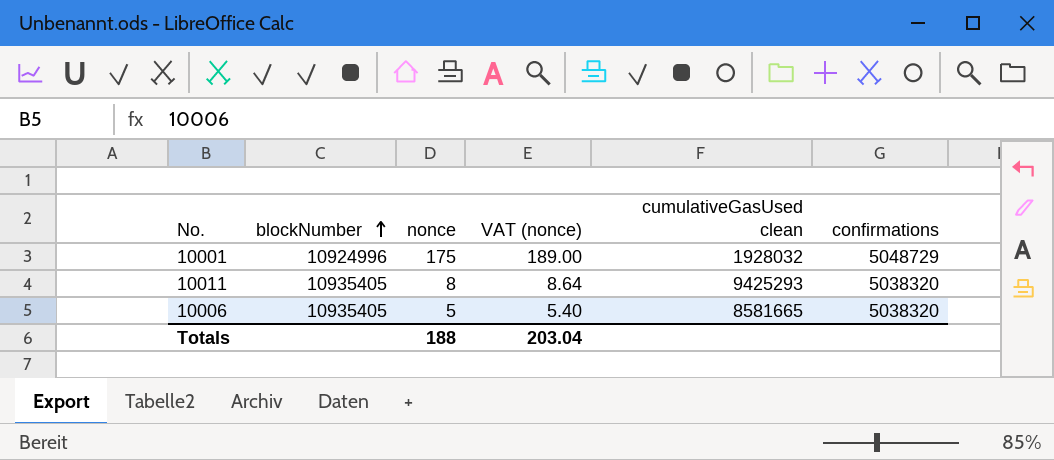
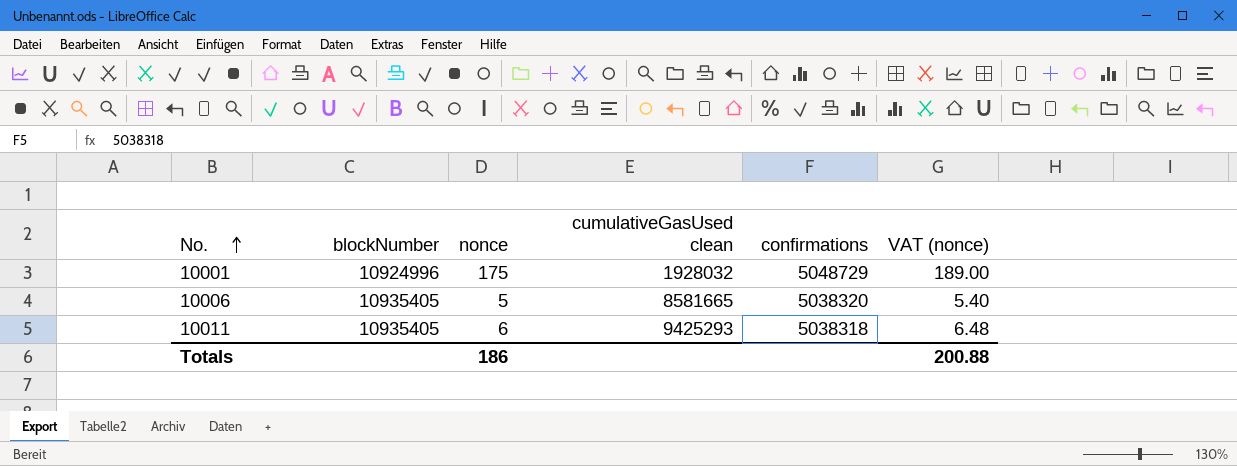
row order: blockNumber ascending -> No. ascending
column VAT (nonce) | position: 4 -> 6
10011 | nonce: 8 -> 6
10011 | confirmations: 5038320 -> 5038318
10011 | VAT (nonce): 8.64 -> 6.48
Totals | nonce: 188 -> 186
Totals | VAT (nonce): 203.04 -> 200.88

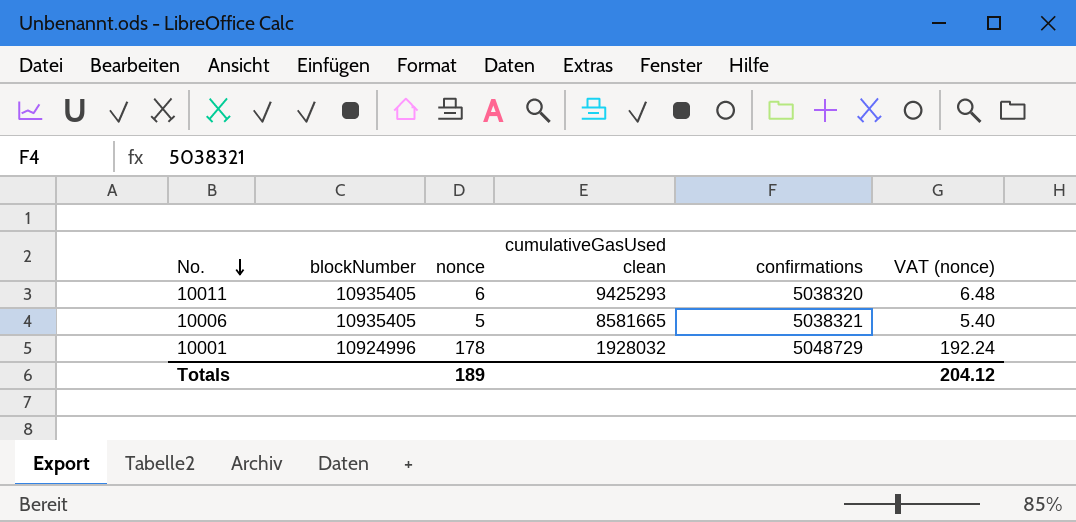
row order: No. ascending -> No. descending
10011 | confirmations: 5038318 -> 5038320
10006 | confirmations: 5038320 -> 5038321
10001 | nonce: 175 -> 178
10001 | VAT (nonce): 189.00 -> 192.24
Totals | nonce: 186 -> 189
Totals | VAT (nonce): 200.88 -> 204.12

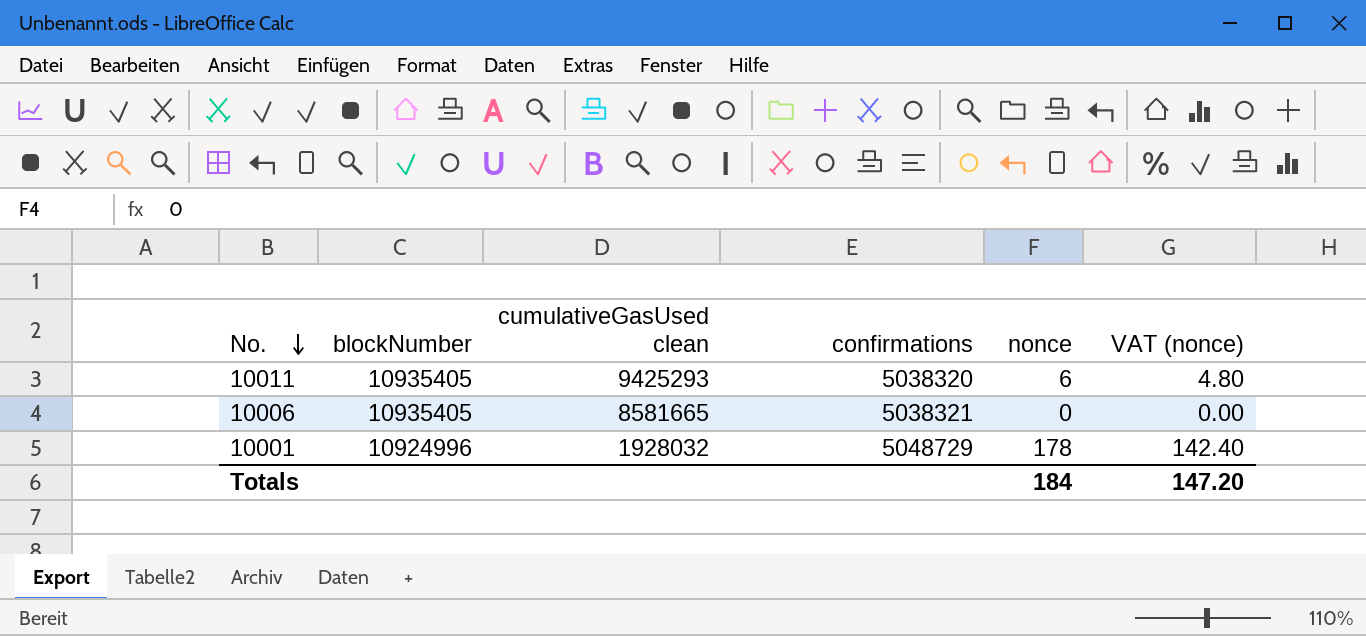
column nonce | position: 3 -> 5
column VAT (nonce) | formula: [nonce] * 1.08 -> [nonce] * 0.8
10006 | nonce: 5 -> 0
Totals | nonce: 189 -> 184
Totals | VAT (nonce): 204.12 -> 147.20

